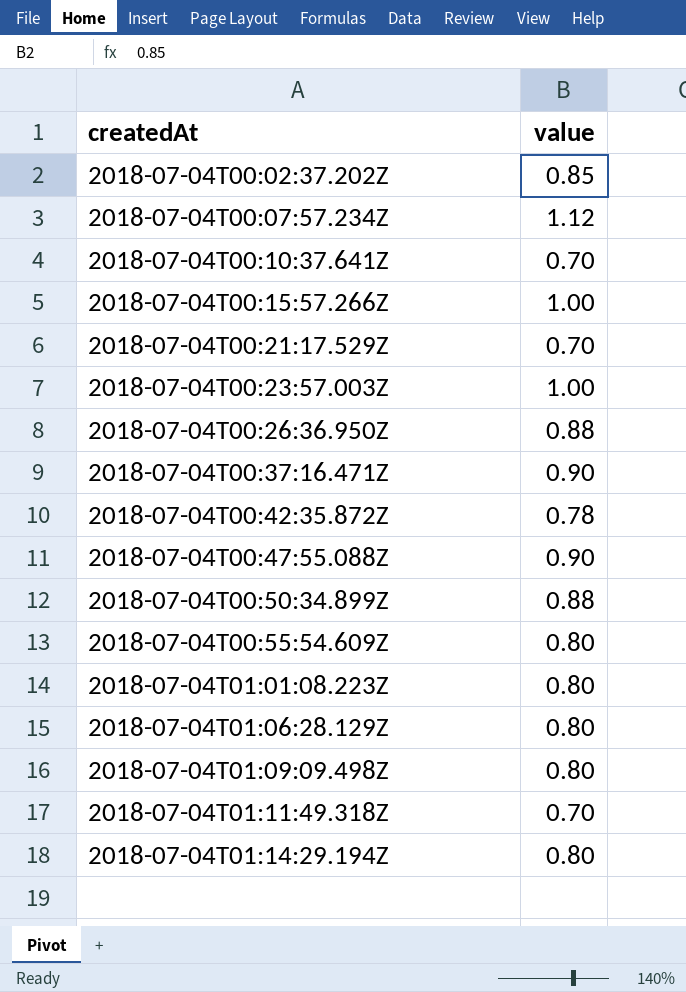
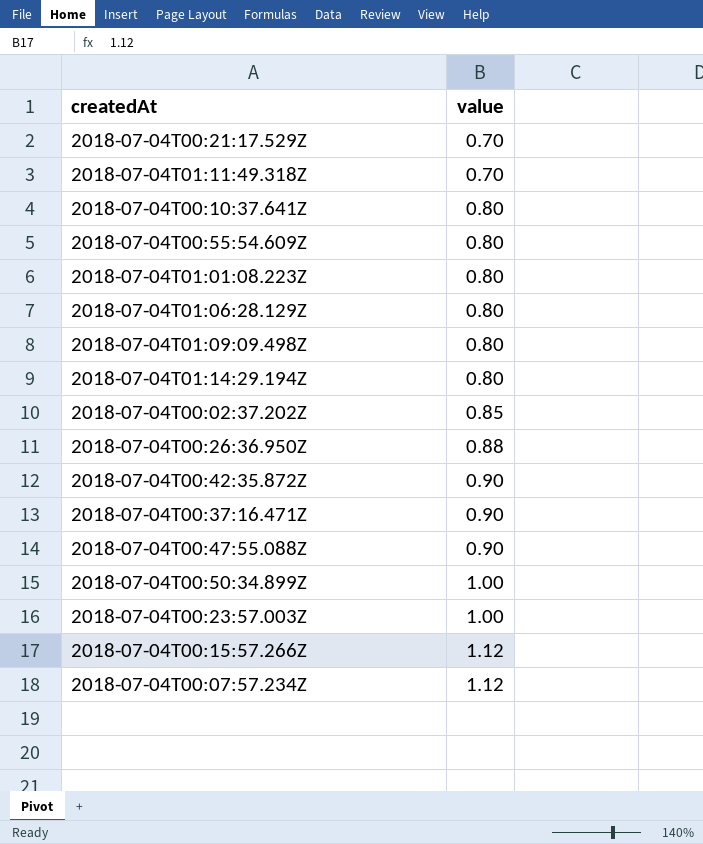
row order: createdAt ascending -> value ascending
2018-07-04T00:10:37.641Z | value: 0.70 -> 0.80
2018-07-04T00:42:35.872Z | value: 0.78 -> 0.90
2018-07-04T00:50:34.899Z | value: 0.88 -> 1.00
2018-07-04T00:15:57.266Z | value: 1.00 -> 1.12

